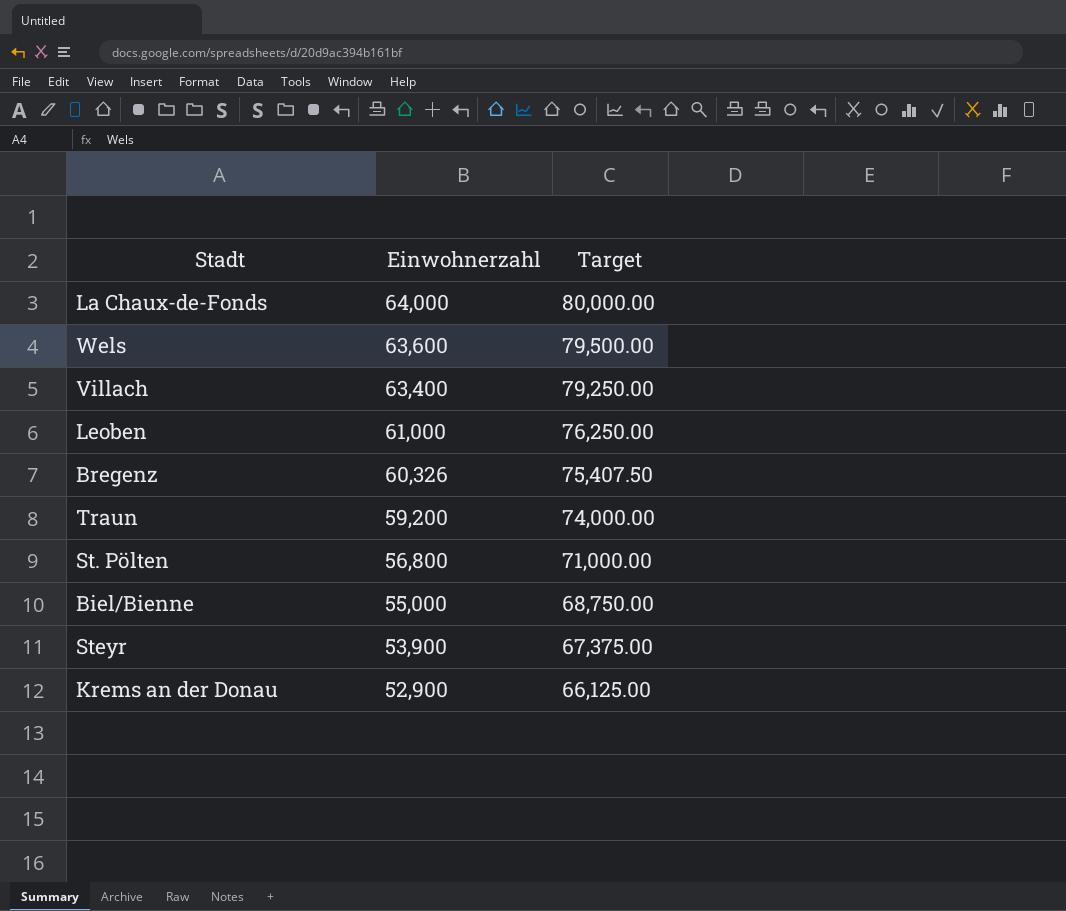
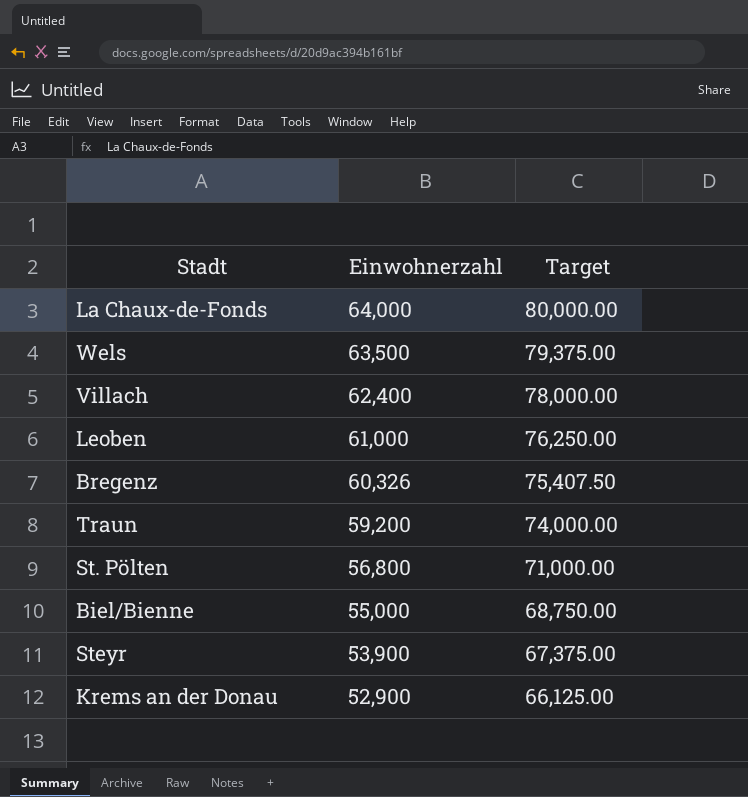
Wels | Einwohnerzahl: 63,600 -> 63,500
Wels | Target: 79,500.00 -> 79,375.00
Villach | Einwohnerzahl: 63,400 -> 62,400
Villach | Target: 79,250.00 -> 78,000.00

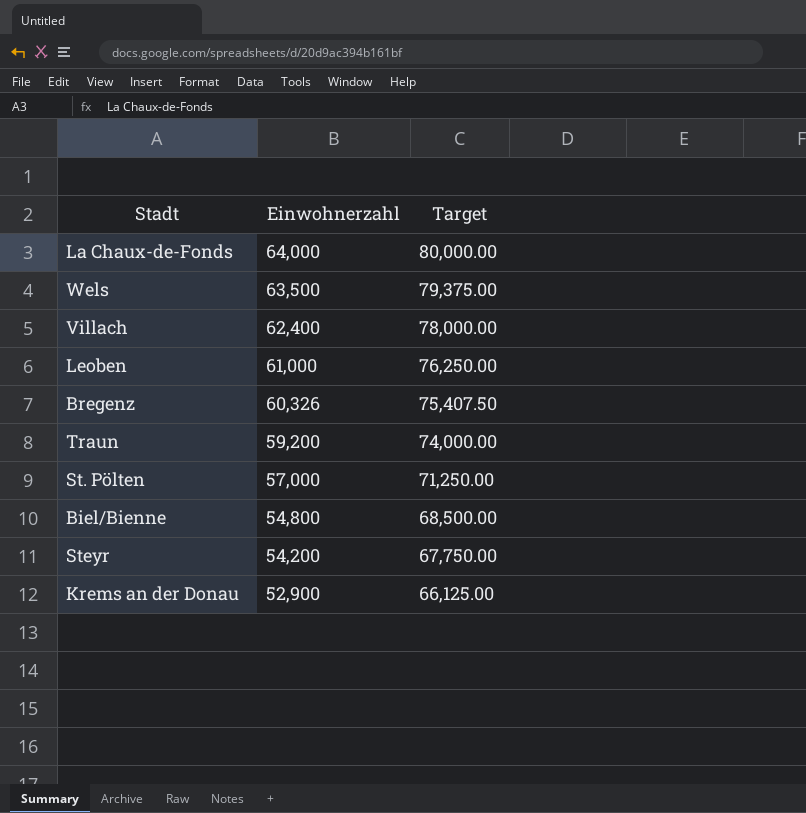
St. Pölten | Einwohnerzahl: 56,800 -> 57,000
St. Pölten | Target: 71,000.00 -> 71,250.00
Biel/Bienne | Einwohnerzahl: 55,000 -> 54,800
Biel/Bienne | Target: 68,750.00 -> 68,500.00
Steyr | Einwohnerzahl: 53,900 -> 54,200
Steyr | Target: 67,375.00 -> 67,750.00

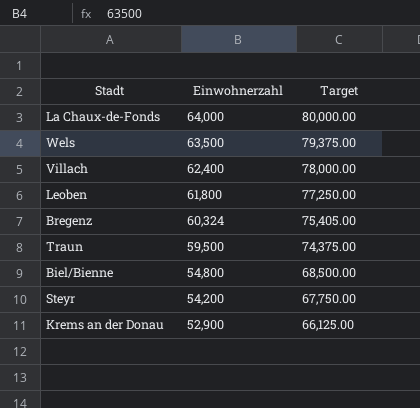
row St. Pölten: 57,000 | 71,250.00 -> none
Leoben | Einwohnerzahl: 61,000 -> 61,800
Leoben | Target: 76,250.00 -> 77,250.00
Bregenz | Einwohnerzahl: 60,326 -> 60,324
Bregenz | Target: 75,407.50 -> 75,405.00
Traun | Einwohnerzahl: 59,200 -> 59,500
Traun | Target: 74,000.00 -> 74,375.00

